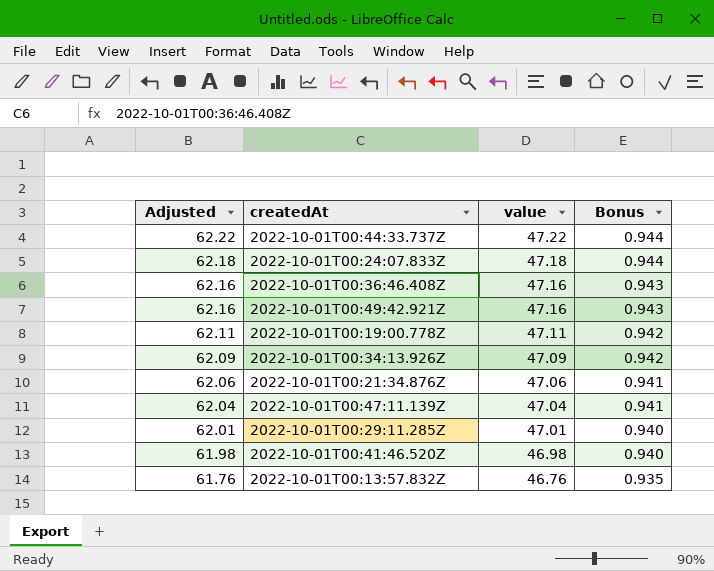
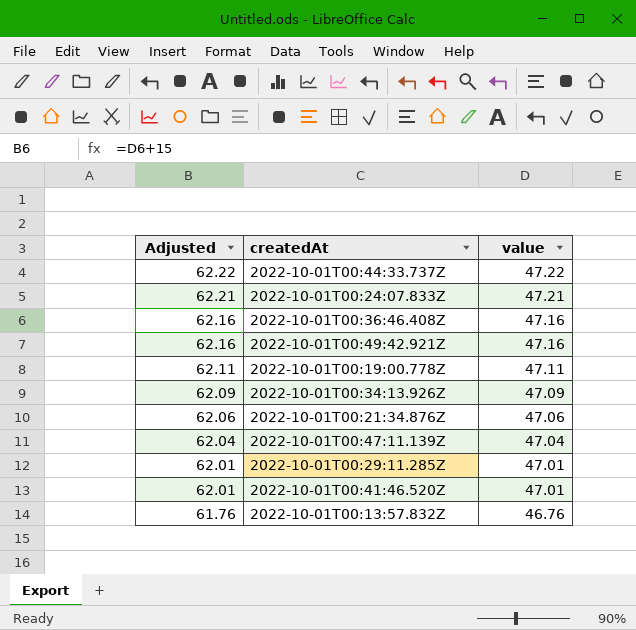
column Bonus | formula: [value] * 0.02 -> none
2022-10-01T00:24:07.833Z | Adjusted: 62.18 -> 62.21
2022-10-01T00:24:07.833Z | value: 47.18 -> 47.21
2022-10-01T00:41:46.520Z | Adjusted: 61.98 -> 62.01
2022-10-01T00:41:46.520Z | value: 46.98 -> 47.01

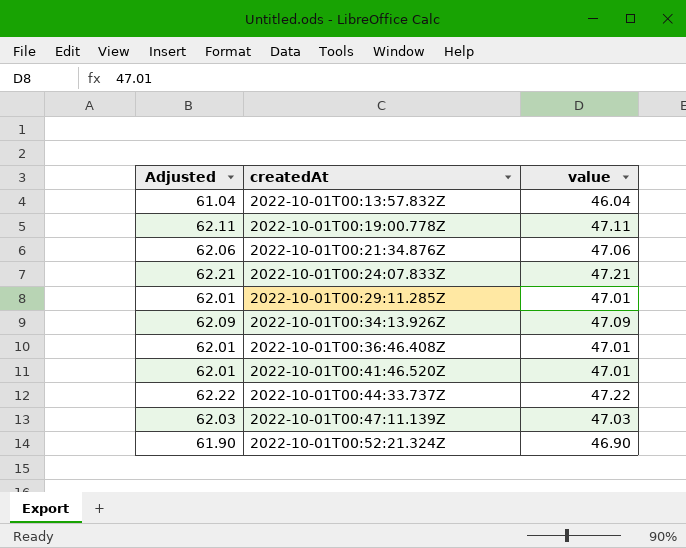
row order: Adjusted descending -> createdAt ascending
row 2022-10-01T00:49:42.921Z: 62.16 | 47.16 -> none
2022-10-01T00:13:57.832Z | Adjusted: 61.76 -> 61.04
2022-10-01T00:13:57.832Z | value: 46.76 -> 46.04
2022-10-01T00:36:46.408Z | Adjusted: 62.16 -> 62.01
2022-10-01T00:36:46.408Z | value: 47.16 -> 47.01
2022-10-01T00:47:11.139Z | Adjusted: 62.04 -> 62.03
2022-10-01T00:47:11.139Z | value: 47.04 -> 47.03
row 2022-10-01T00:52:21.324Z: none -> 61.90 | 46.90

